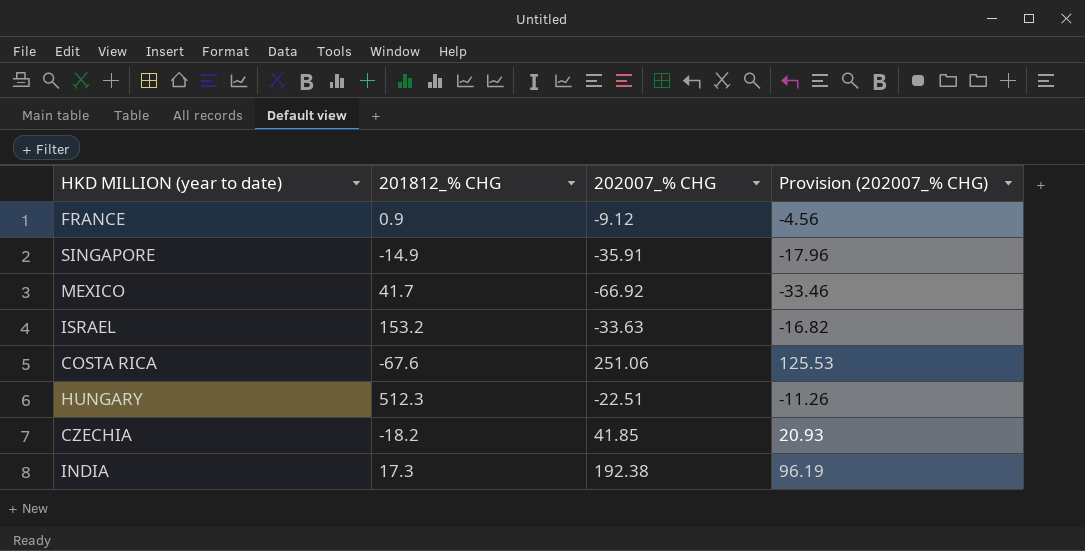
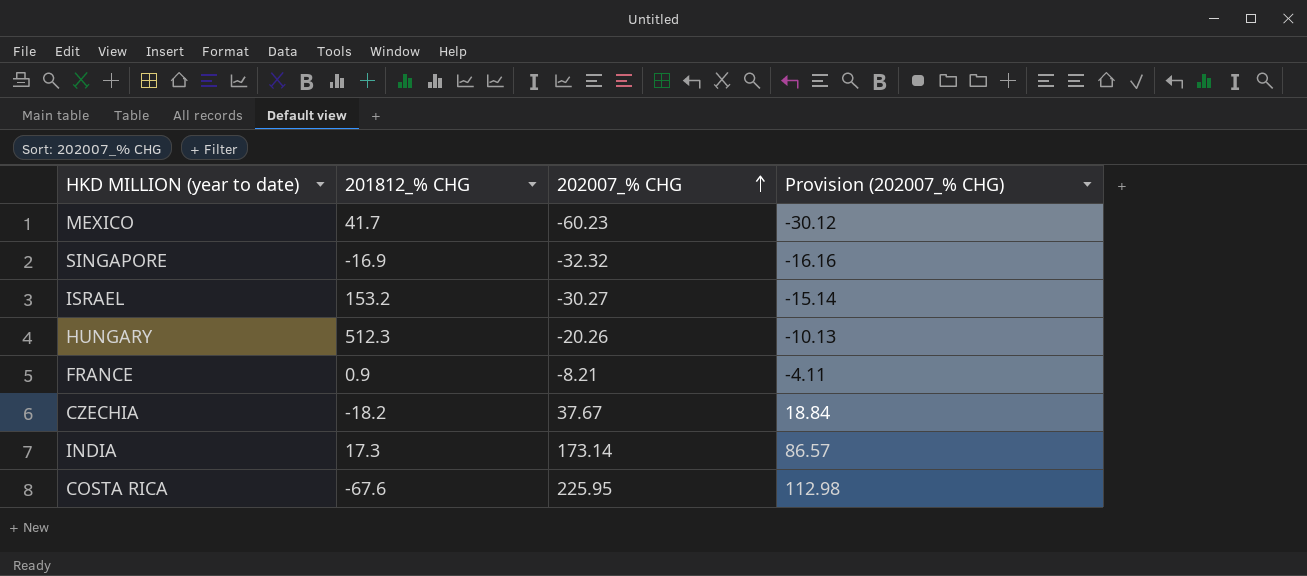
row order: none -> 202007_% CHG ascending
MEXICO | 202007_% CHG: -66.92 -> -60.23
MEXICO | Provision (202007_% CHG): -33.46 -> -30.12
SINGAPORE | 201812_% CHG: -14.9 -> -16.9
SINGAPORE | 202007_% CHG: -35.91 -> -32.32
SINGAPORE | Provision (202007_% CHG): -17.96 -> -16.16
ISRAEL | 202007_% CHG: -33.63 -> -30.27
ISRAEL | Provision (202007_% CHG): -16.82 -> -15.14
HUNGARY | 202007_% CHG: -22.51 -> -20.26
HUNGARY | Provision (202007_% CHG): -11.26 -> -10.13
FRANCE | 202007_% CHG: -9.12 -> -8.21
FRANCE | Provision (202007_% CHG): -4.56 -> -4.11
CZECHIA | 202007_% CHG: 41.85 -> 37.67
CZECHIA | Provision (202007_% CHG): 20.93 -> 18.84
INDIA | 202007_% CHG: 192.38 -> 173.14
INDIA | Provision (202007_% CHG): 96.19 -> 86.57
COSTA RICA | 202007_% CHG: 251.06 -> 225.95
COSTA RICA | Provision (202007_% CHG): 125.53 -> 112.98

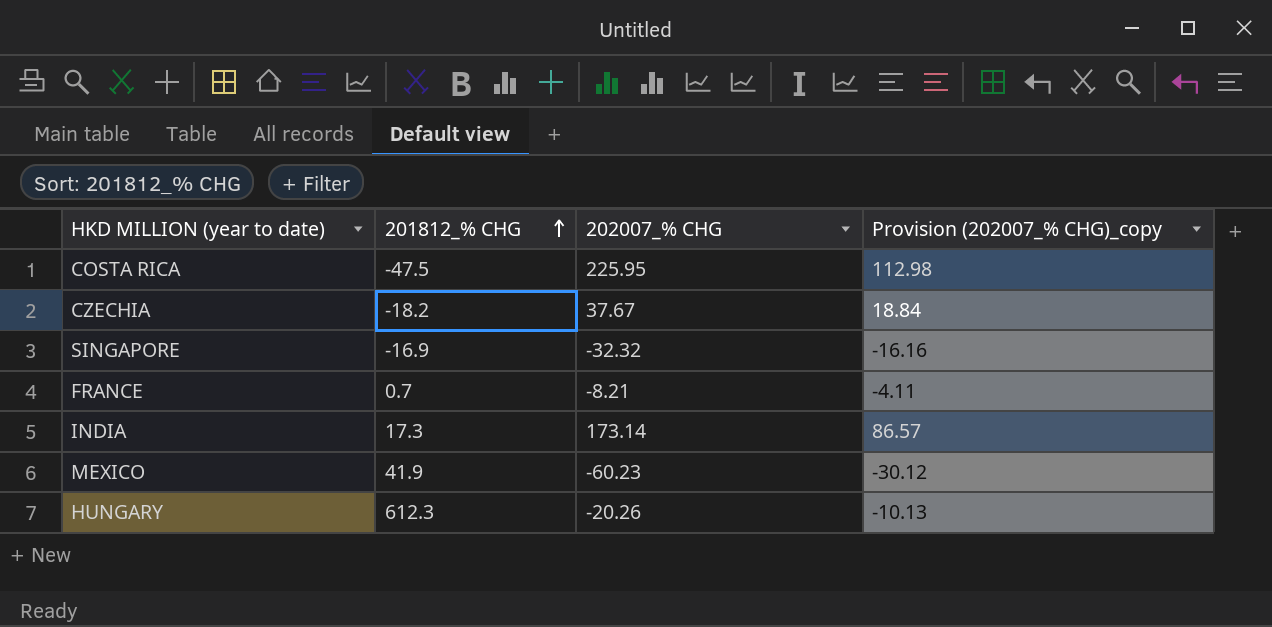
row order: 202007_% CHG ascending -> 201812_% CHG ascending
column name: Provision (202007_% CHG) -> Provision (202007_% CHG)_copy
row ISRAEL: 153.2 | -30.27 | -15.14 -> none
COSTA RICA | 201812_% CHG: -67.6 -> -47.5
FRANCE | 201812_% CHG: 0.9 -> 0.7
MEXICO | 201812_% CHG: 41.7 -> 41.9
HUNGARY | 201812_% CHG: 512.3 -> 612.3

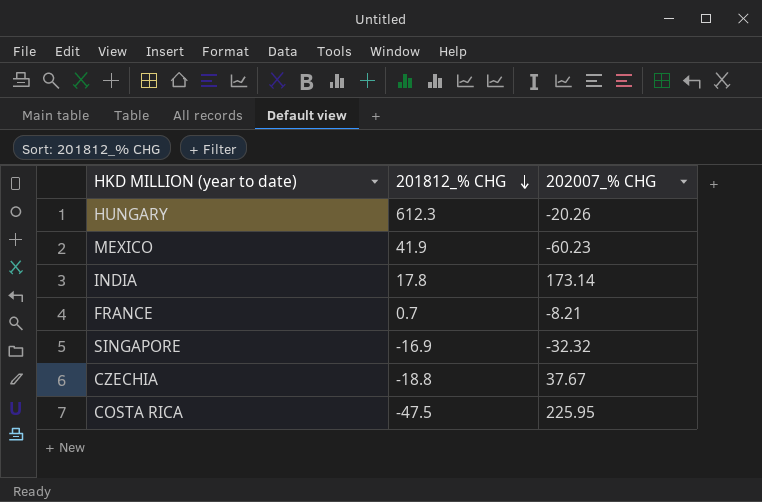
row order: 201812_% CHG ascending -> 201812_% CHG descending
column Provision (202007_% CHG)_copy | formula: [202007_% CHG] * 0.5 -> none
INDIA | 201812_% CHG: 17.3 -> 17.8
CZECHIA | 201812_% CHG: -18.2 -> -18.8

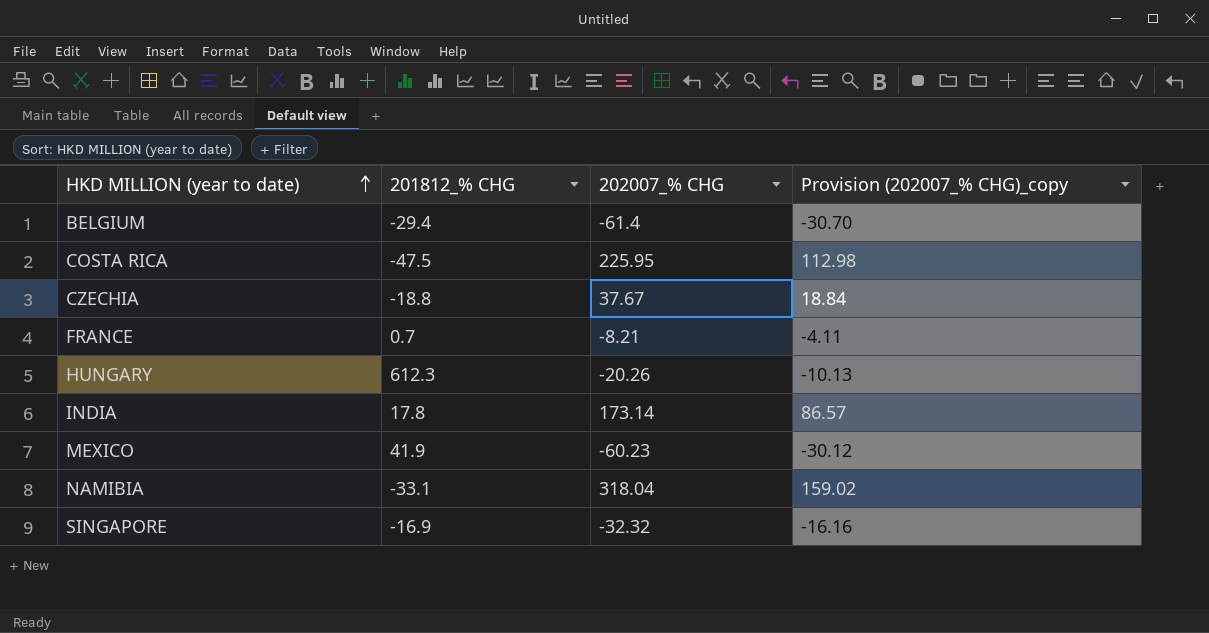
row order: 201812_% CHG descending -> HKD MILLION (year to date) ascending
column Provision (202007_% CHG)_copy | formula: none -> [202007_% CHG] * 0.5
row BELGIUM: none -> -29.4 | -61.4 | -30.70
row NAMIBIA: none -> -33.1 | 318.04 | 159.02

